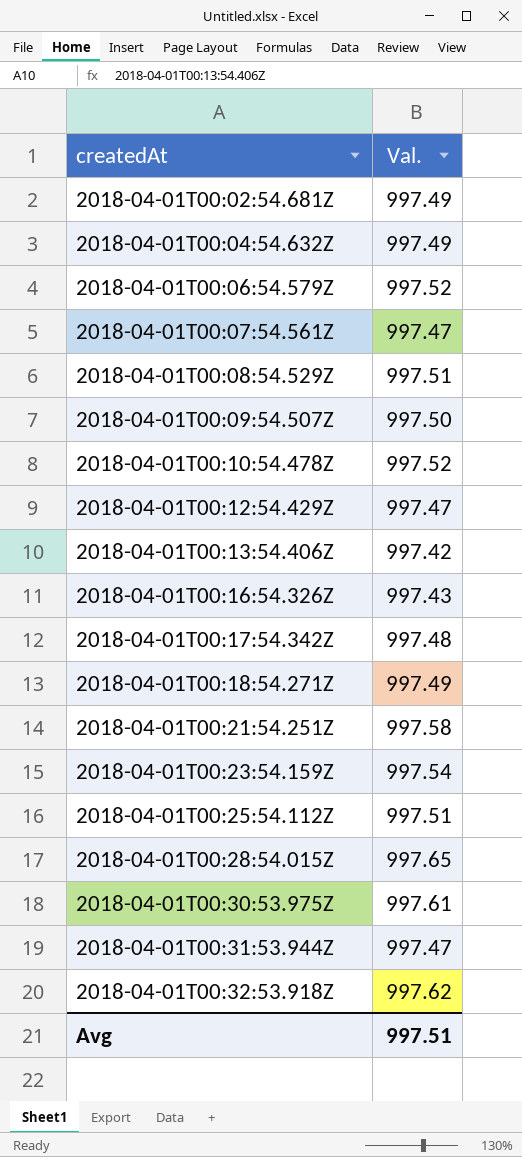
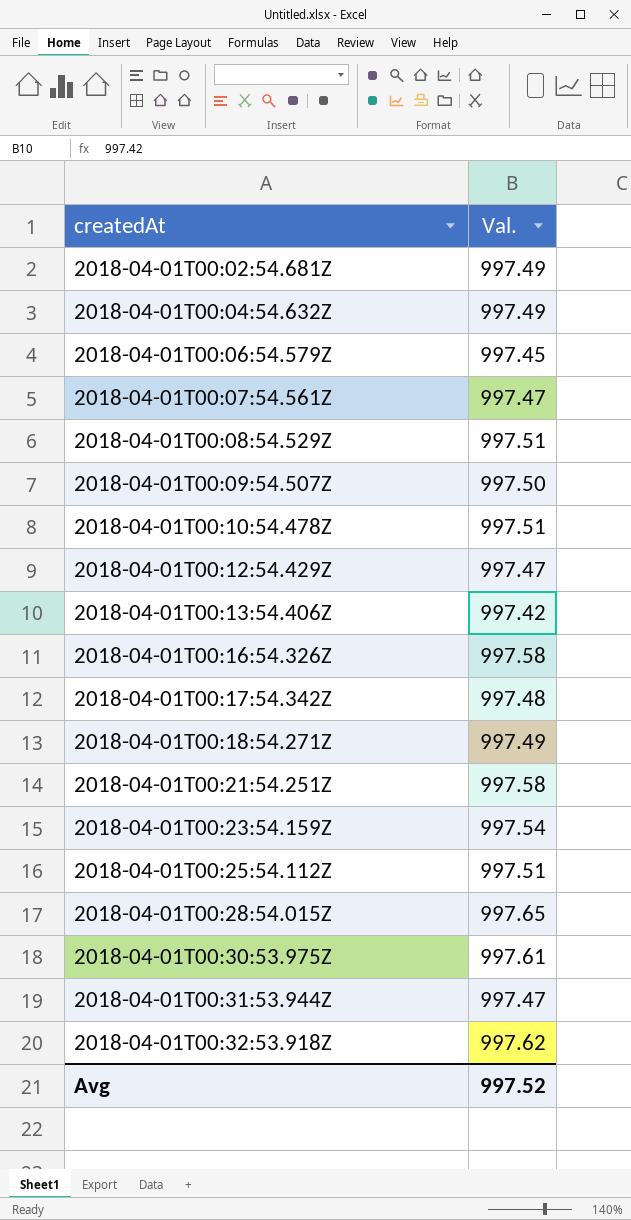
2018-04-01T00:06:54.579Z | Val.: 997.52 -> 997.45
2018-04-01T00:10:54.478Z | Val.: 997.52 -> 997.51
2018-04-01T00:16:54.326Z | Val.: 997.43 -> 997.58
Avg | Val.: 997.51 -> 997.52

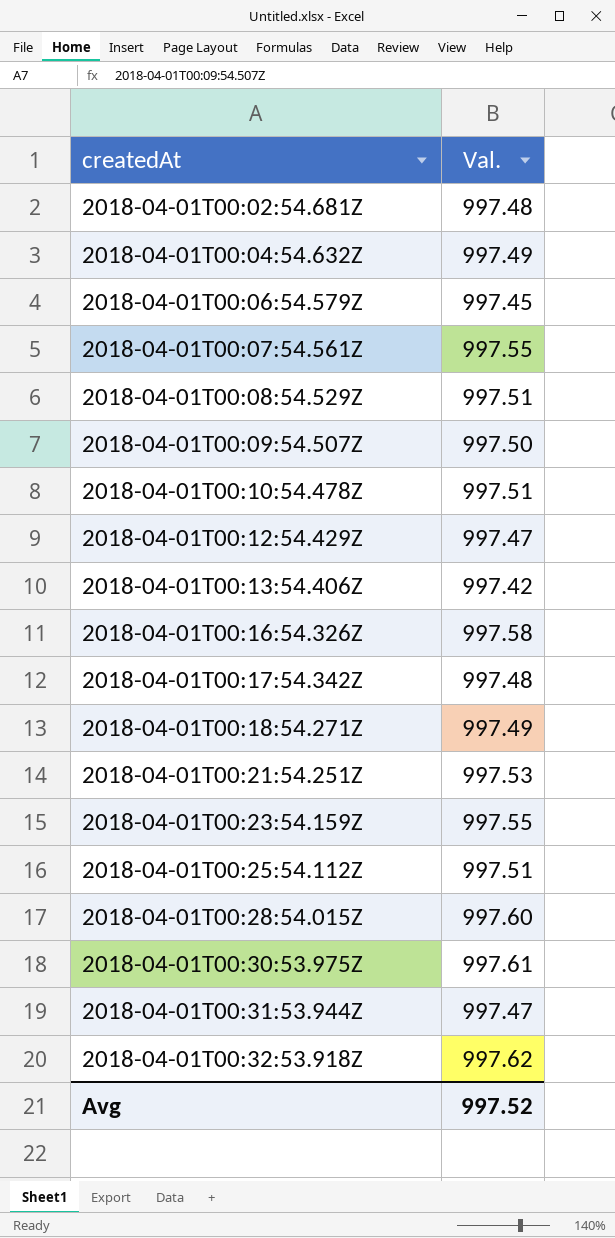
2018-04-01T00:02:54.681Z | Val.: 997.49 -> 997.48
2018-04-01T00:07:54.561Z | Val.: 997.47 -> 997.55
2018-04-01T00:21:54.251Z | Val.: 997.58 -> 997.53
2018-04-01T00:23:54.159Z | Val.: 997.54 -> 997.55
2018-04-01T00:28:54.015Z | Val.: 997.65 -> 997.60

